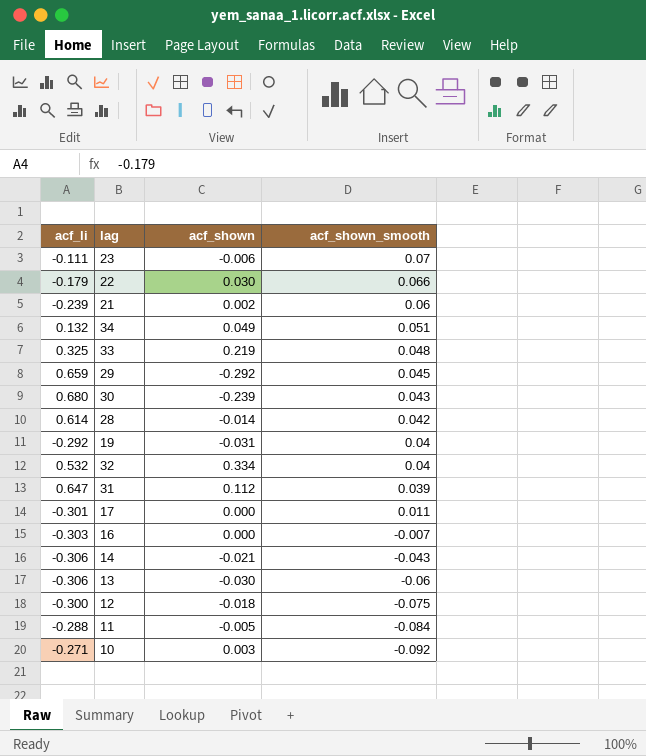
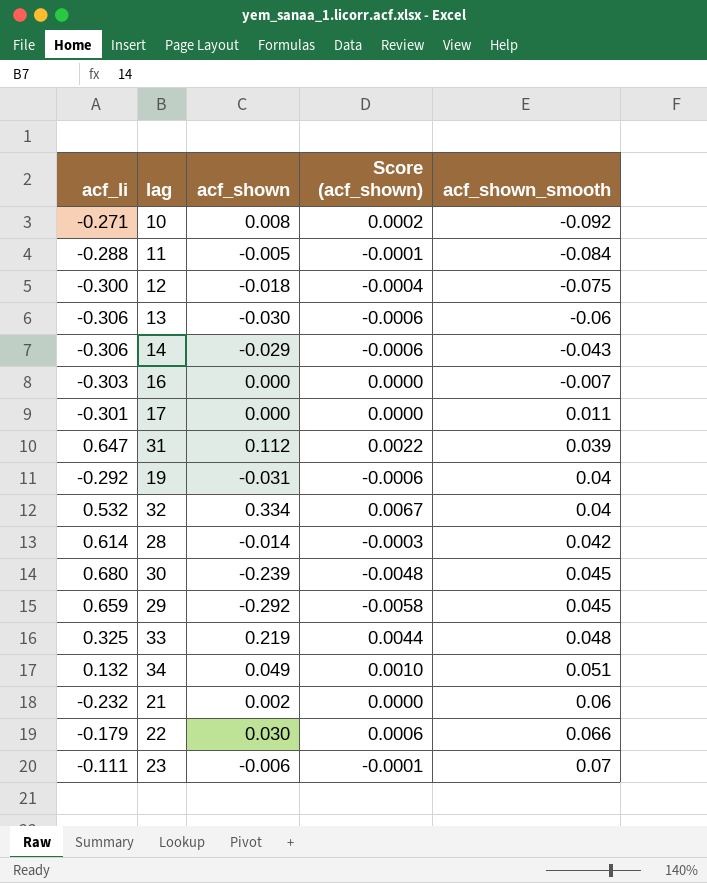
row order: acf_shown_smooth descending -> acf_shown_smooth ascending
column Score (acf_shown) | formula: none -> [acf_shown] * 0.02
10 | acf_shown: 0.003 -> 0.008
14 | acf_shown: -0.021 -> -0.029
30 | acf_shown_smooth: 0.043 -> 0.045
21 | acf_li: -0.239 -> -0.232

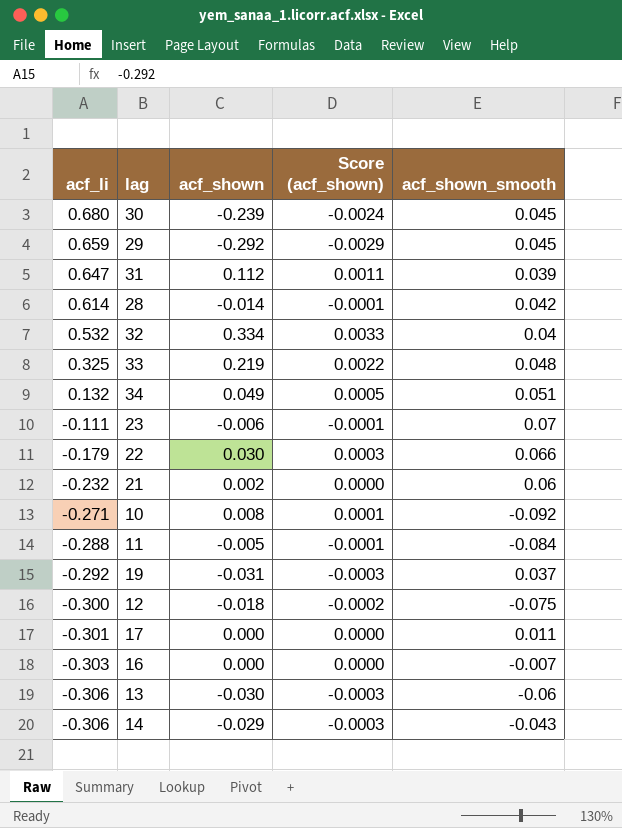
row order: acf_shown_smooth ascending -> acf_li descending
column Score (acf_shown) | formula: [acf_shown] * 0.02 -> [acf_shown] * 0.01
19 | acf_shown_smooth: 0.04 -> 0.037

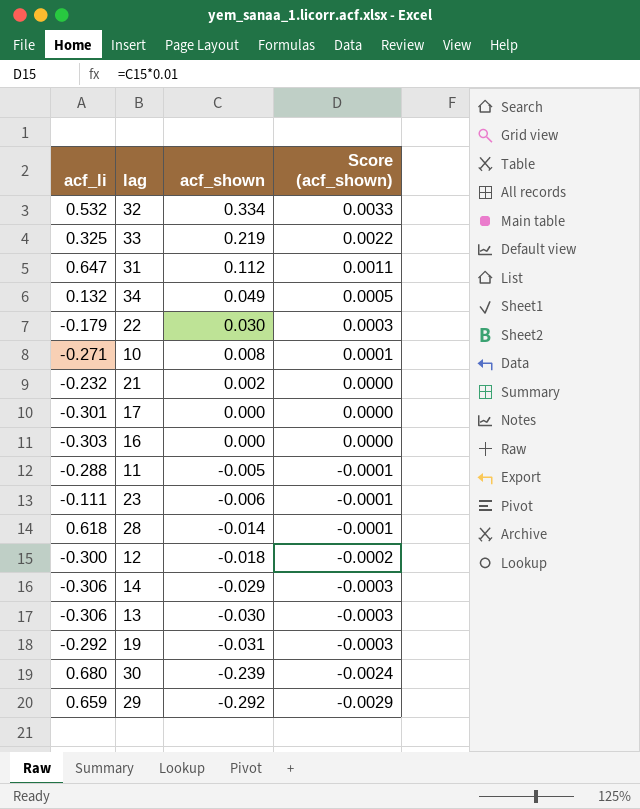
row order: acf_li descending -> acf_shown descending
column acf_shown_smooth | position: 5 -> none
28 | acf_li: 0.614 -> 0.618

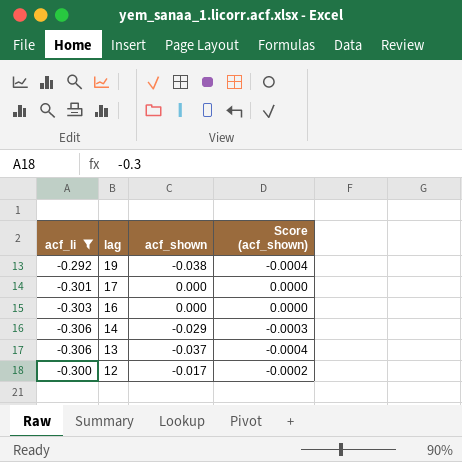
filter: none -> acf_li <= -0.292
row order: acf_shown descending -> lag descending
19 | acf_shown: -0.031 -> -0.038
19 | Score (acf_shown): -0.0003 -> -0.0004
13 | acf_shown: -0.030 -> -0.037
13 | Score (acf_shown): -0.0003 -> -0.0004
12 | acf_shown: -0.018 -> -0.017

